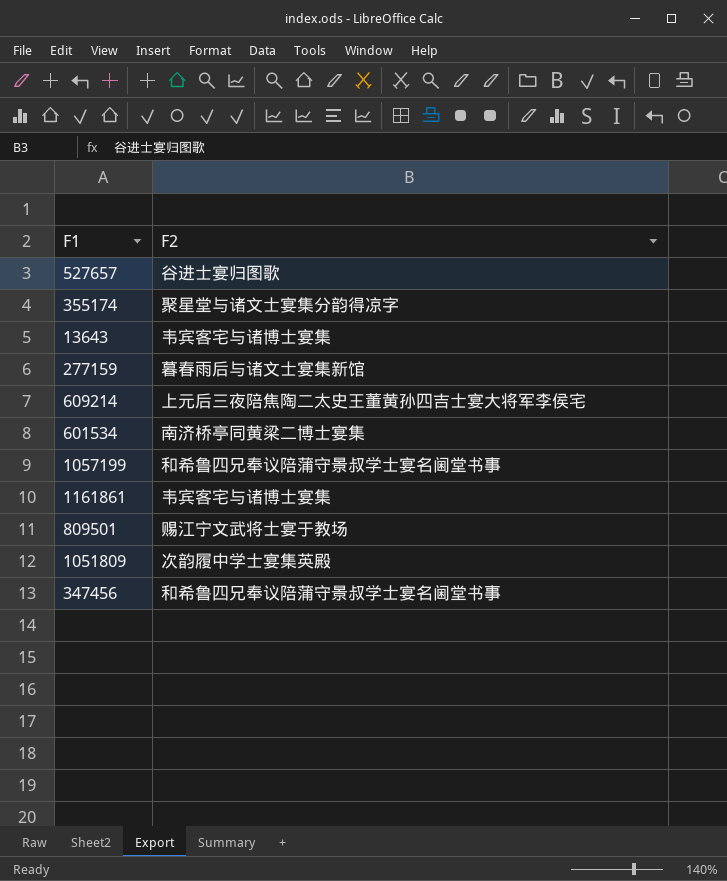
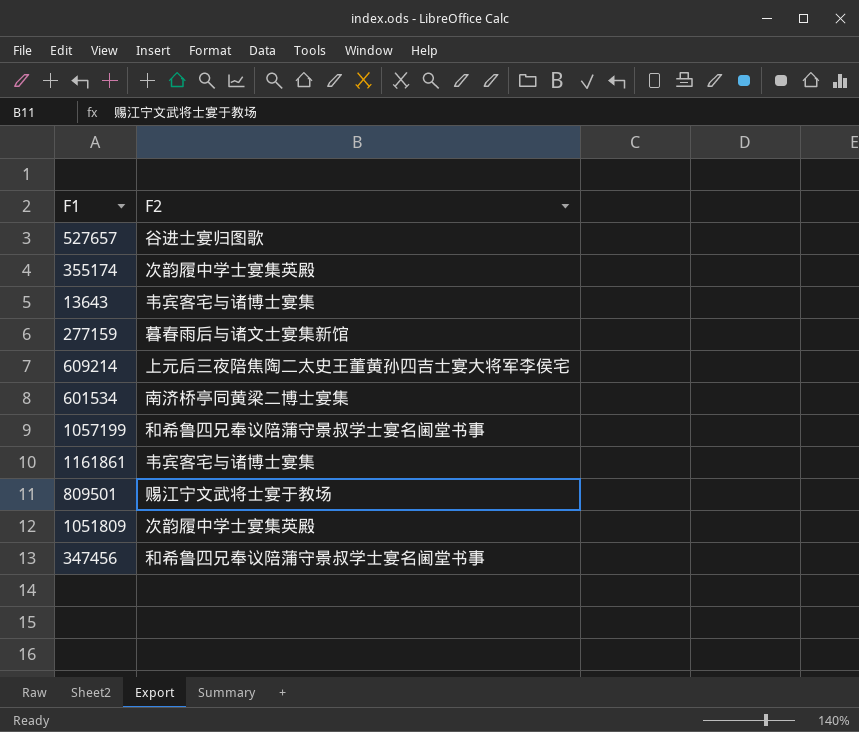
355174 | F2: 聚星堂与诸文士宴集分韵得凉字 -> 次韵履中学士宴集英殿

